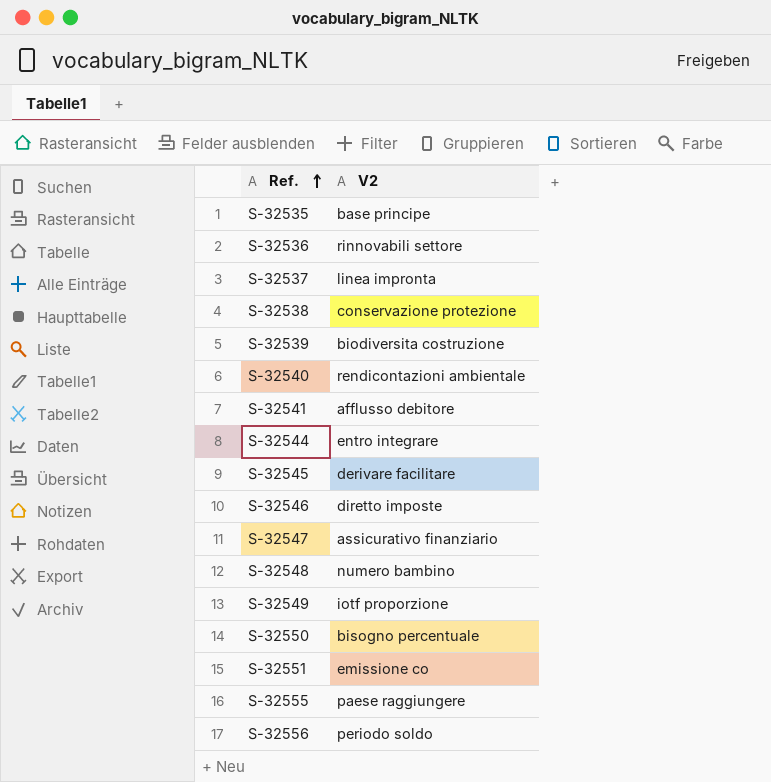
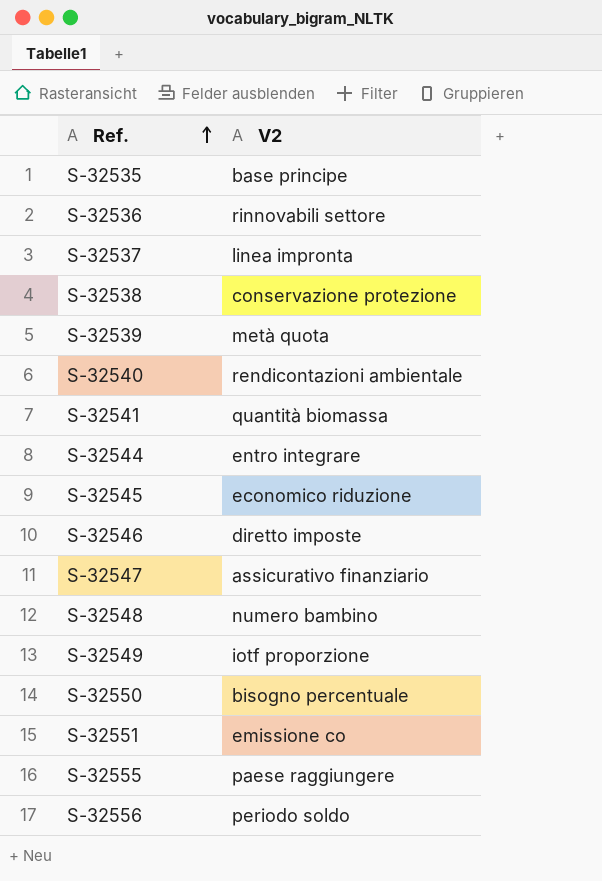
S-32539 | V2: biodiversita costruzione -> metà quota
S-32541 | V2: afflusso debitore -> quantità biomassa
S-32545 | V2: derivare facilitare -> economico riduzione

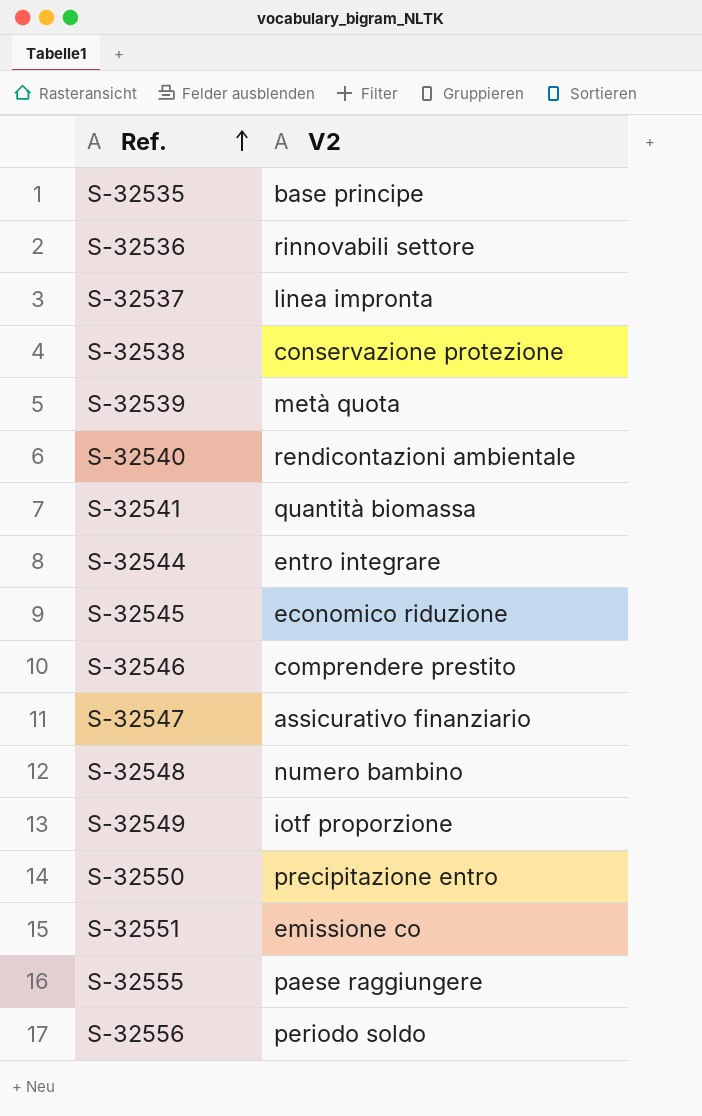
S-32546 | V2: diretto imposte -> comprendere prestito
S-32550 | V2: bisogno percentuale -> precipitazione entro

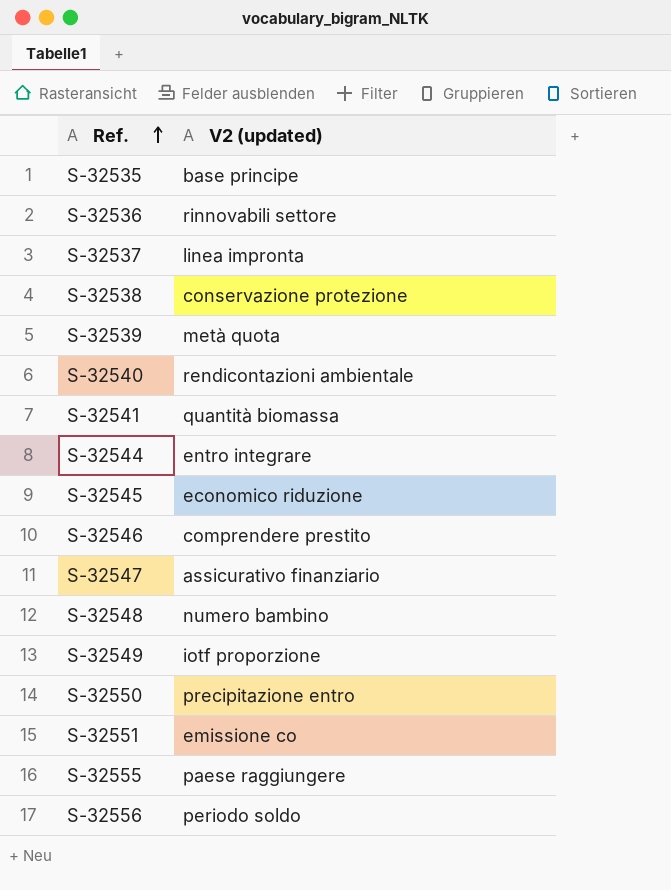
column name: V2 -> V2 (updated)

